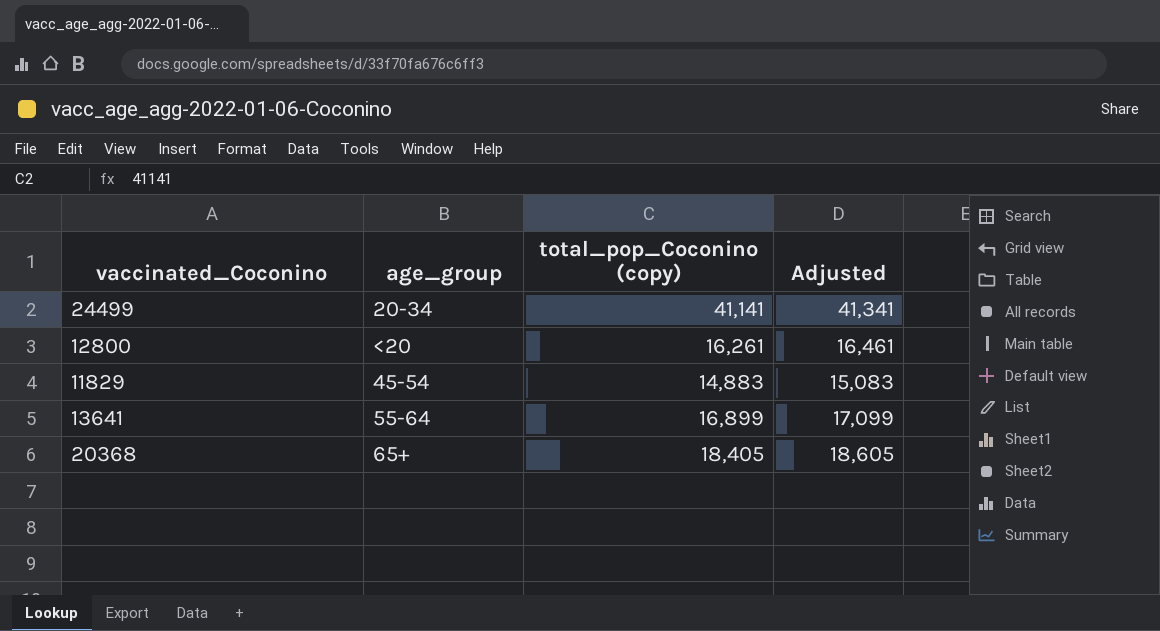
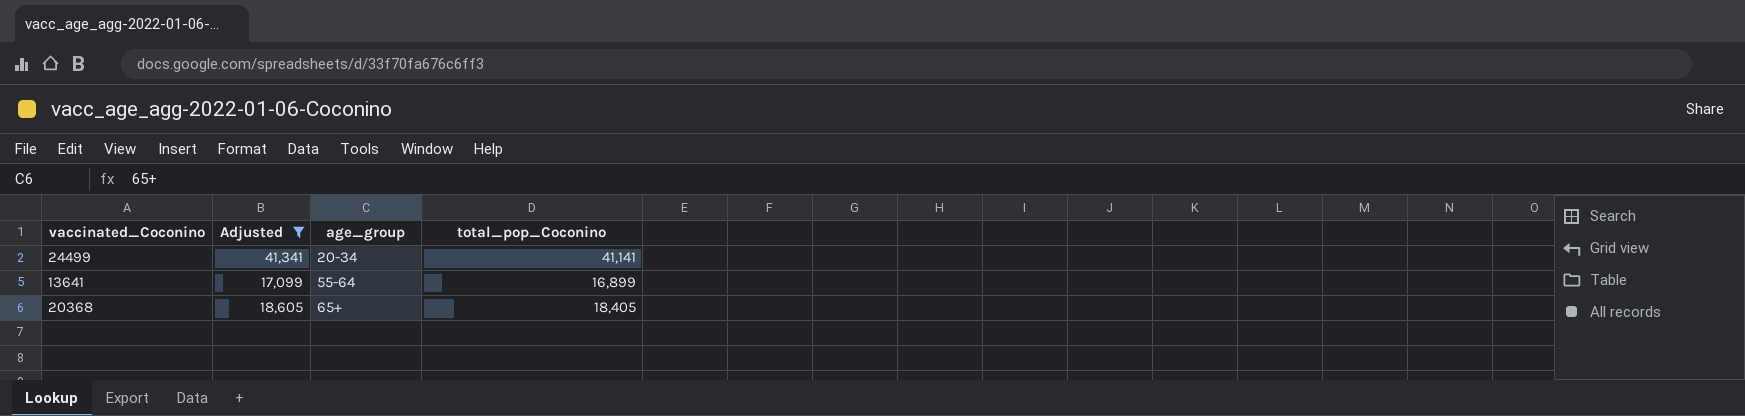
filter: none -> Adjusted >= 17,099
column Adjusted | position: 4 -> 2
column name: total_pop_Coconino (copy) -> total_pop_Coconino

